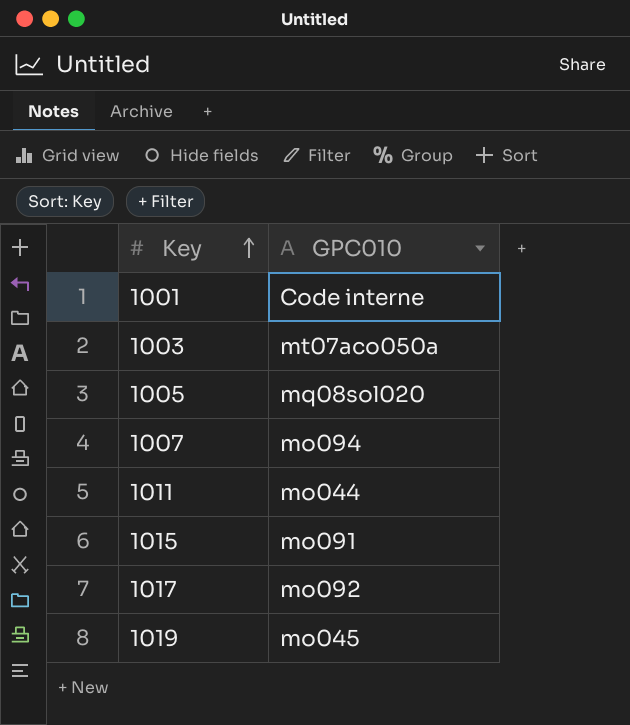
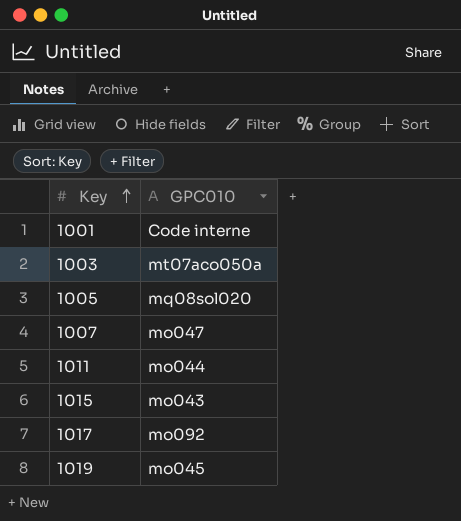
1007 | GPC010: mo094 -> mo047
1015 | GPC010: mo091 -> mo043

